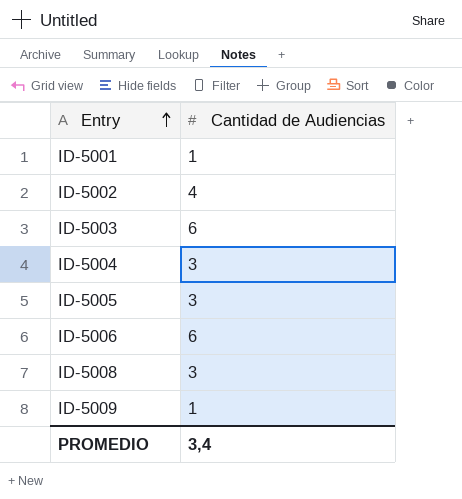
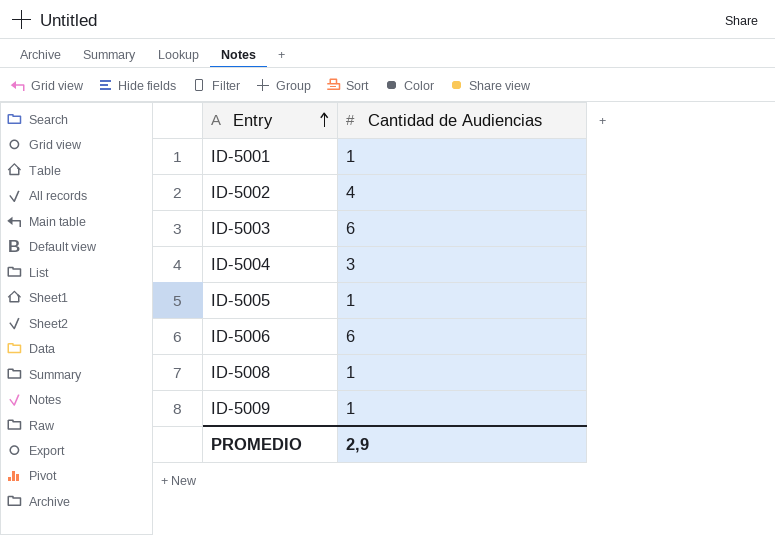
ID-5005 | Cantidad de Audiencias: 3 -> 1
ID-5008 | Cantidad de Audiencias: 3 -> 1
PROMEDIO | Cantidad de Audiencias: 3,4 -> 2,9

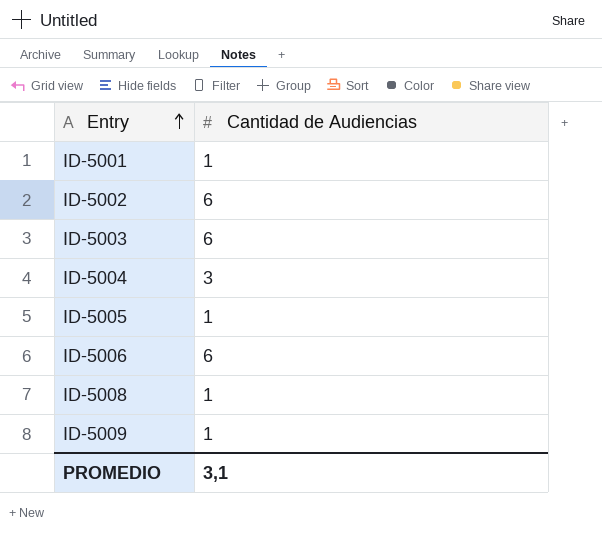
ID-5002 | Cantidad de Audiencias: 4 -> 6
PROMEDIO | Cantidad de Audiencias: 2,9 -> 3,1

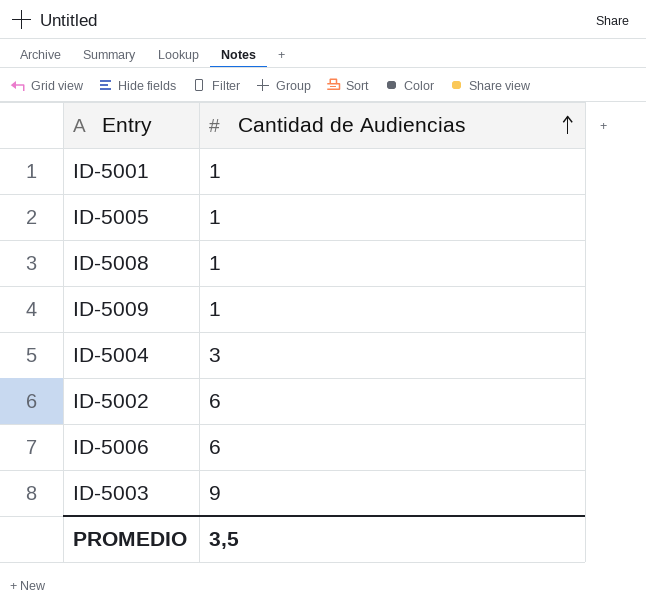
row order: Entry ascending -> Cantidad de Audiencias ascending
ID-5003 | Cantidad de Audiencias: 6 -> 9
PROMEDIO | Cantidad de Audiencias: 3,1 -> 3,5

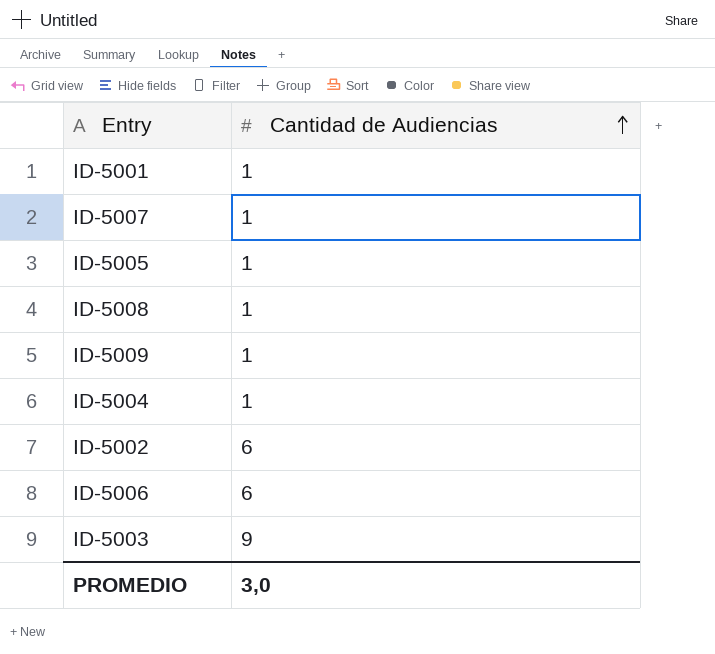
row ID-5007: none -> 1
ID-5004 | Cantidad de Audiencias: 3 -> 1
PROMEDIO | Cantidad de Audiencias: 3,5 -> 3,0

